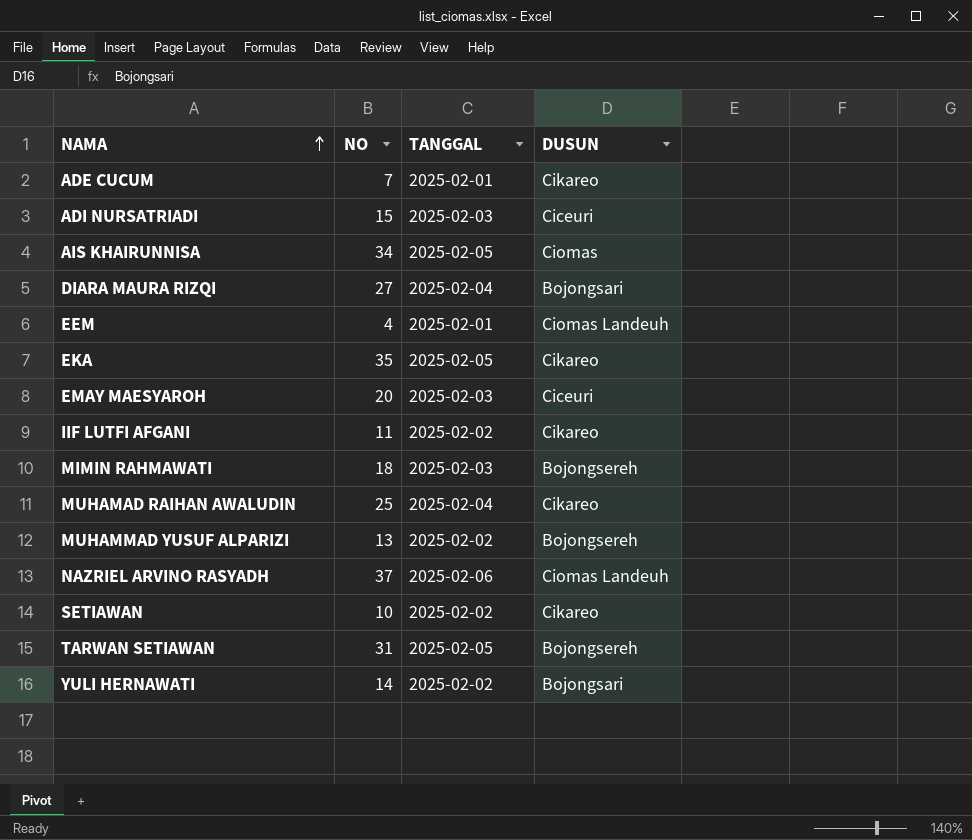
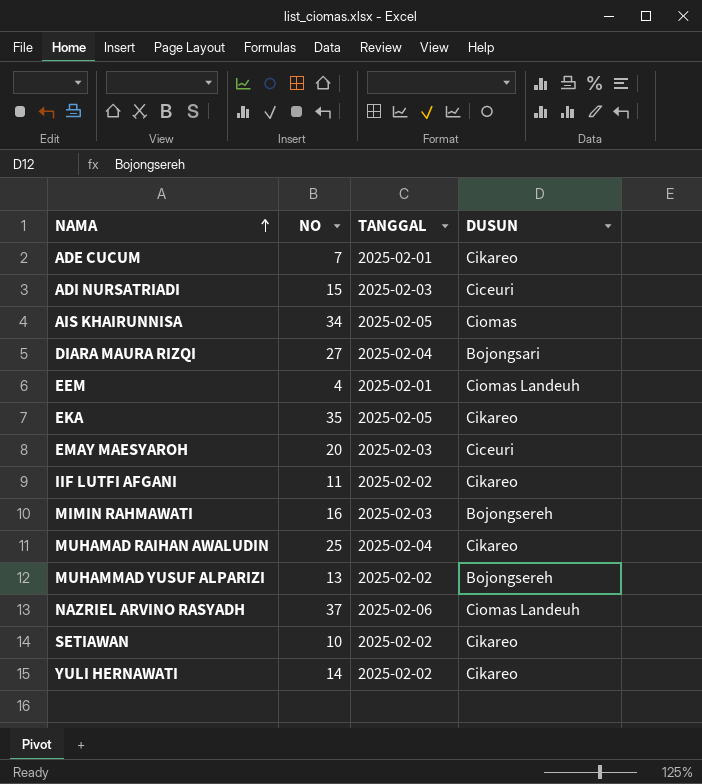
row TARWAN SETIAWAN: 31 | 2025-02-05 | Bojongsereh -> none
MIMIN RAHMAWATI | NO: 18 -> 16
YULI HERNAWATI | DUSUN: Bojongsari -> Cikareo

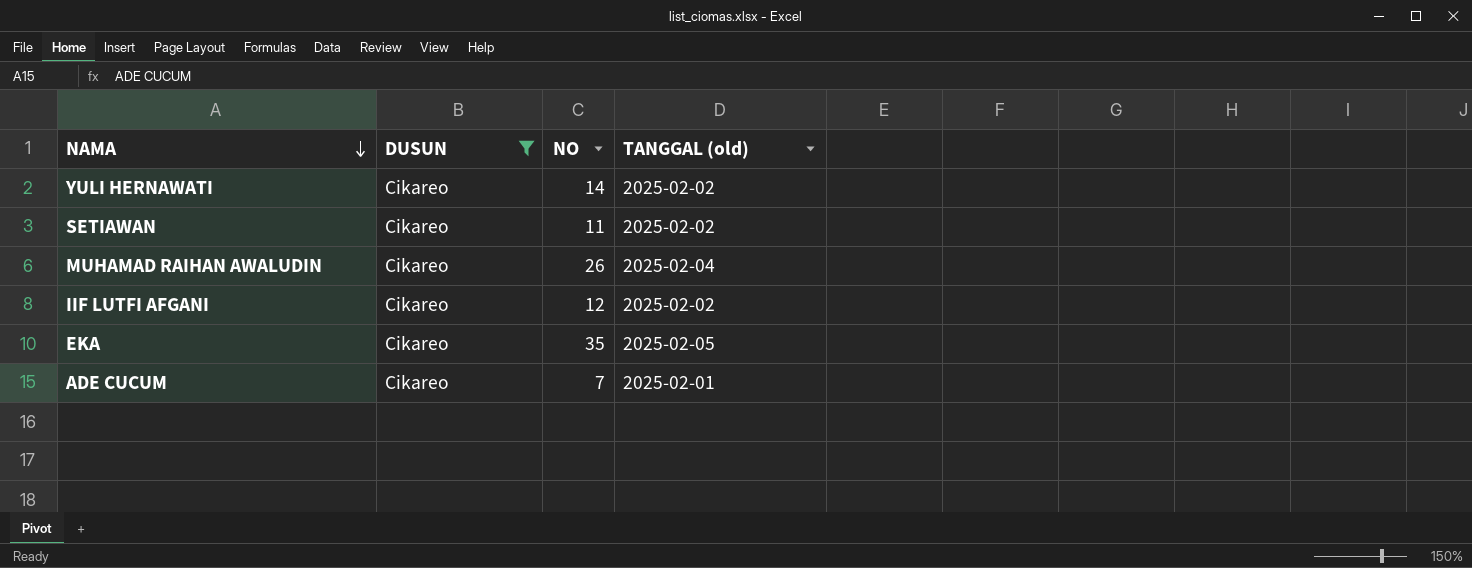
filter: none -> DUSUN = Cikareo
row order: NAMA ascending -> NAMA descending
column DUSUN | position: 4 -> 2
column name: TANGGAL -> TANGGAL (old)
SETIAWAN | NO: 10 -> 11
MUHAMAD RAIHAN AWALUDIN | NO: 25 -> 26
IIF LUTFI AFGANI | NO: 11 -> 12

